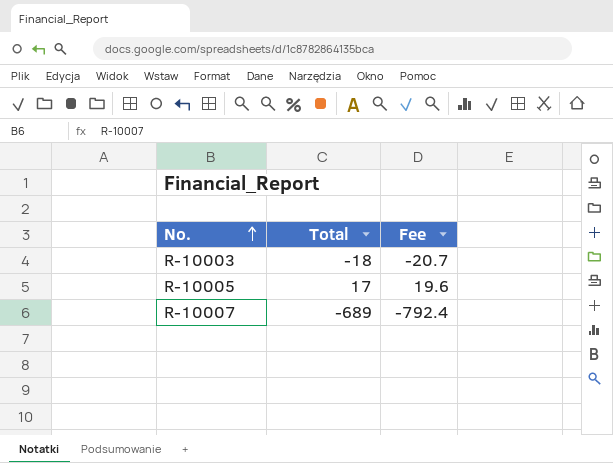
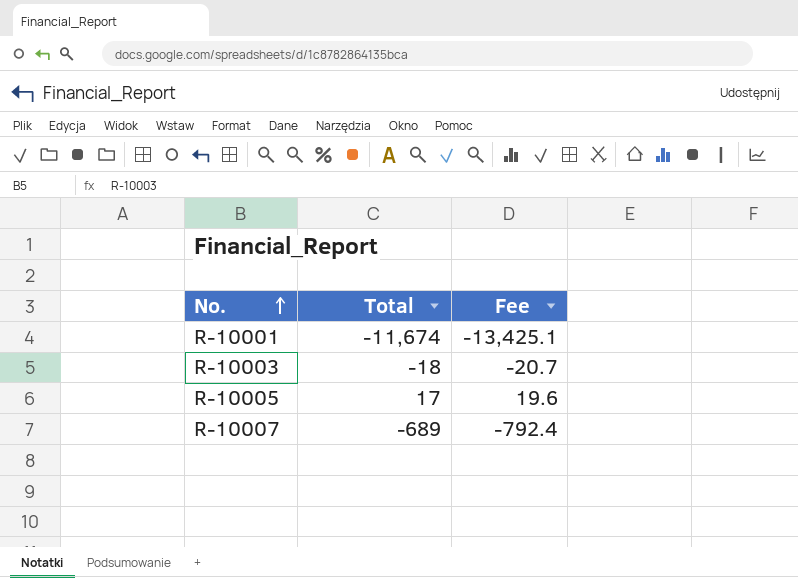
row R-10001: none -> -11,674 | -13,425.1

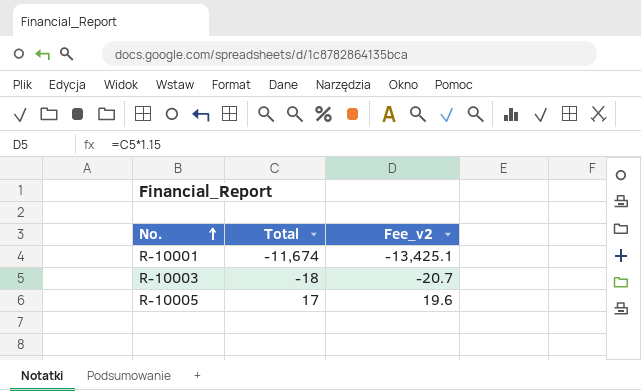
column name: Fee -> Fee_v2
row R-10007: -689 | -792.4 -> none

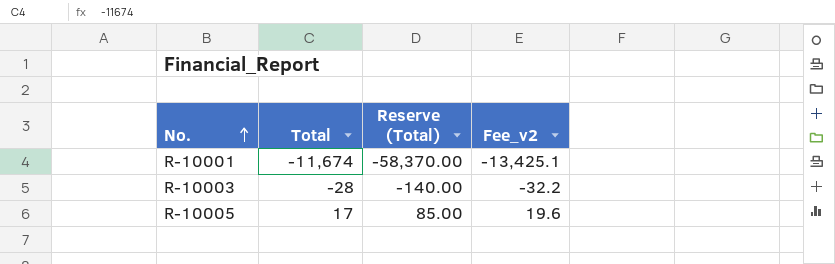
column Reserve (Total) | formula: none -> [Total] * 5
R-10003 | Total: -18 -> -28
R-10003 | Fee_v2: -20.7 -> -32.2

